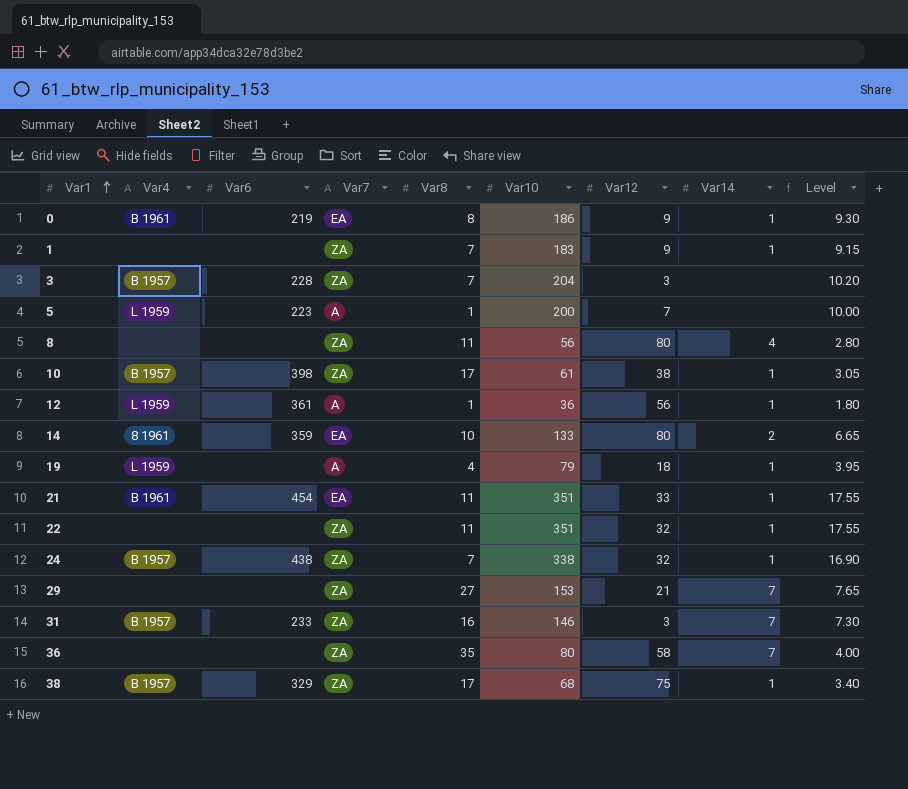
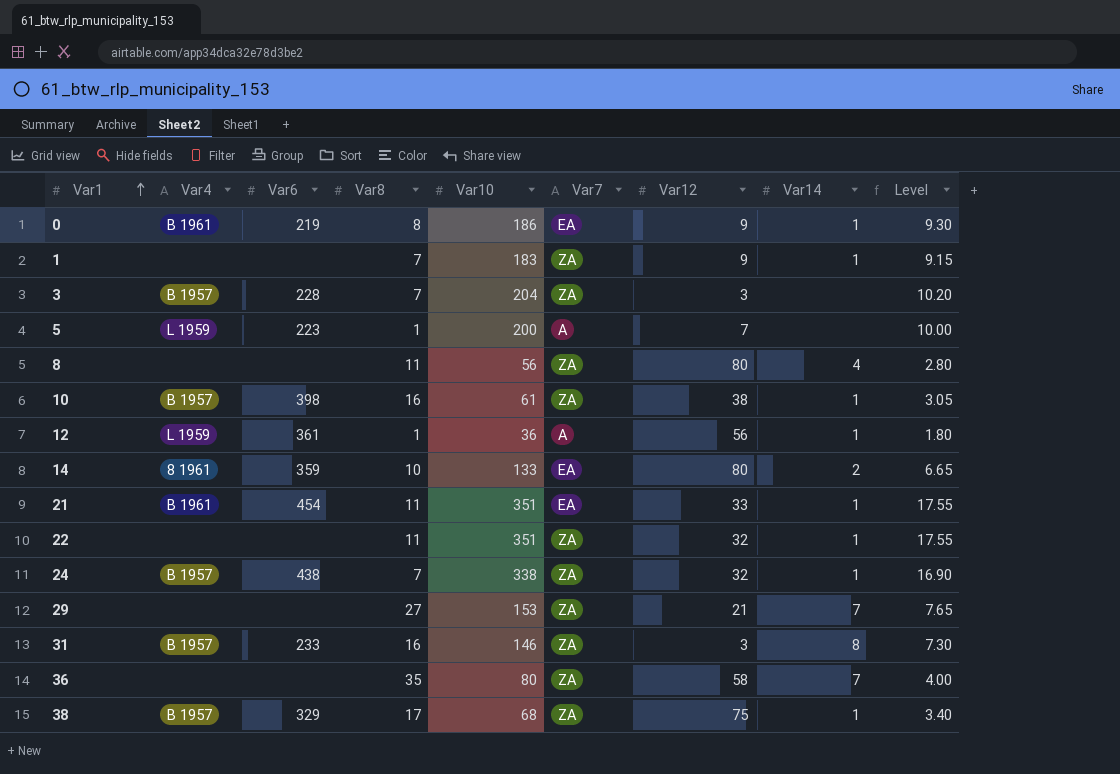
column Var7 | position: 4 -> 6
row 19: L 1959 | none | A | 4 | 79 | 18 | 1 | 3.95 -> none
10 | Var8: 17 -> 16
31 | Var14: 7 -> 8

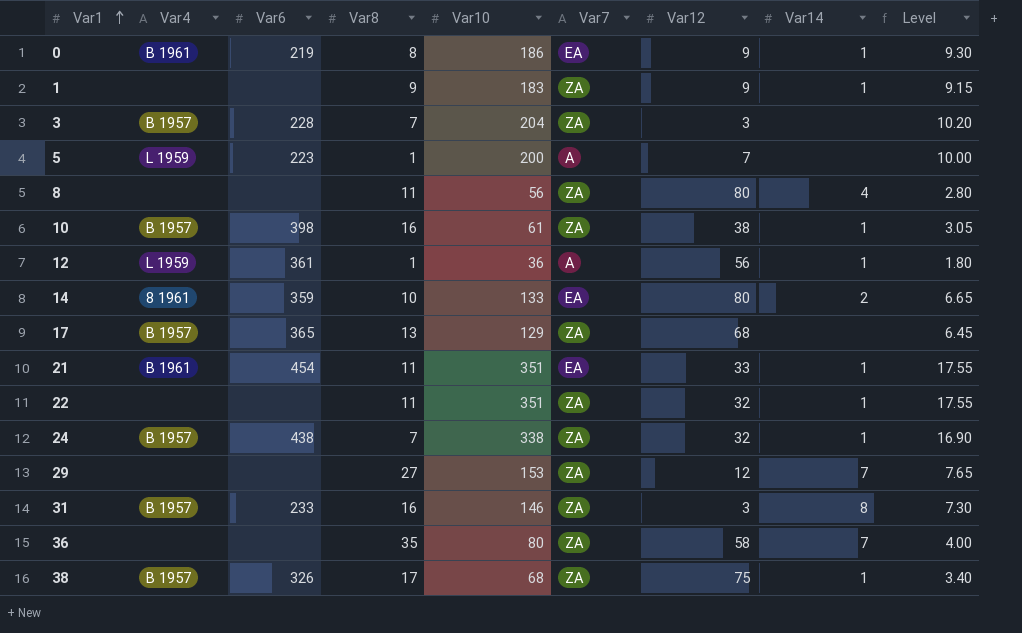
1 | Var8: 7 -> 9
row 17: none -> B 1957 | 365 | 13 | 129 | ZA | 68 | none | 6.45
29 | Var12: 21 -> 12
38 | Var6: 329 -> 326

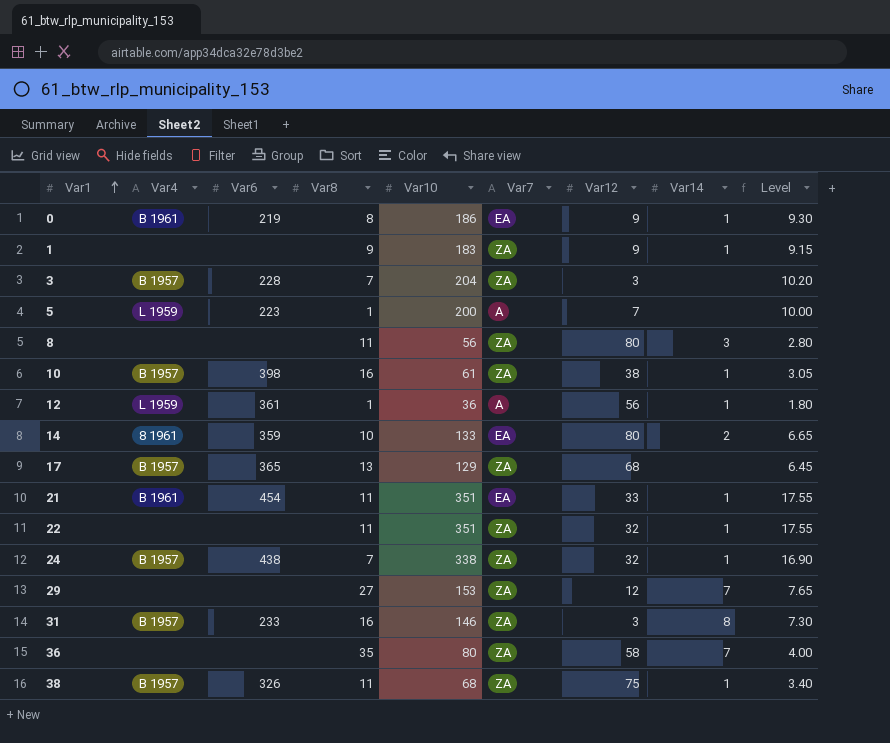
8 | Var14: 4 -> 3
38 | Var8: 17 -> 11

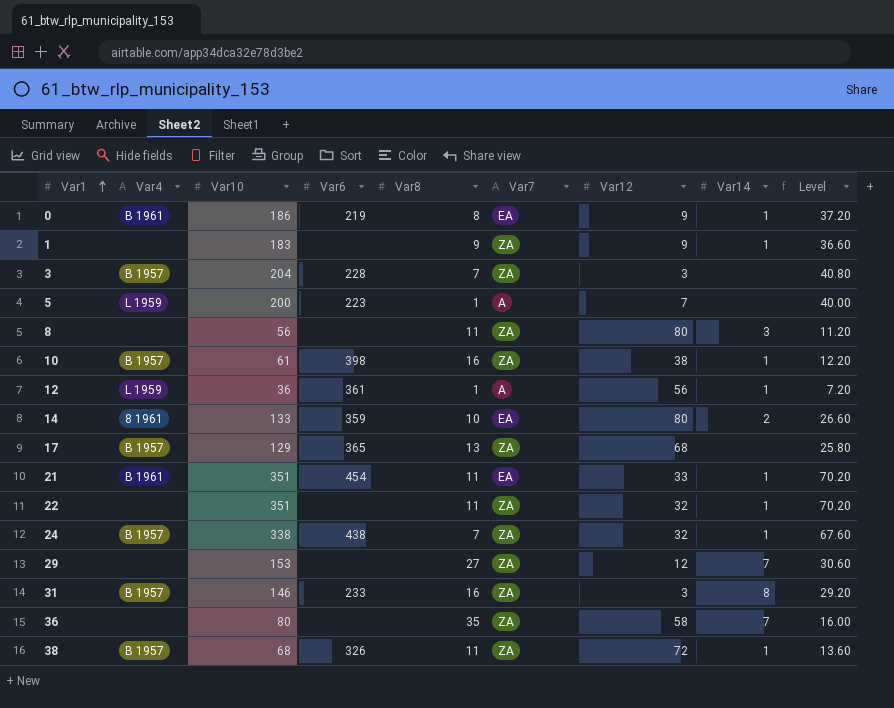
column Var10 | position: 5 -> 3
column Level | formula: [Var10] * 0.05 -> [Var10] * 0.2
38 | Var12: 75 -> 72

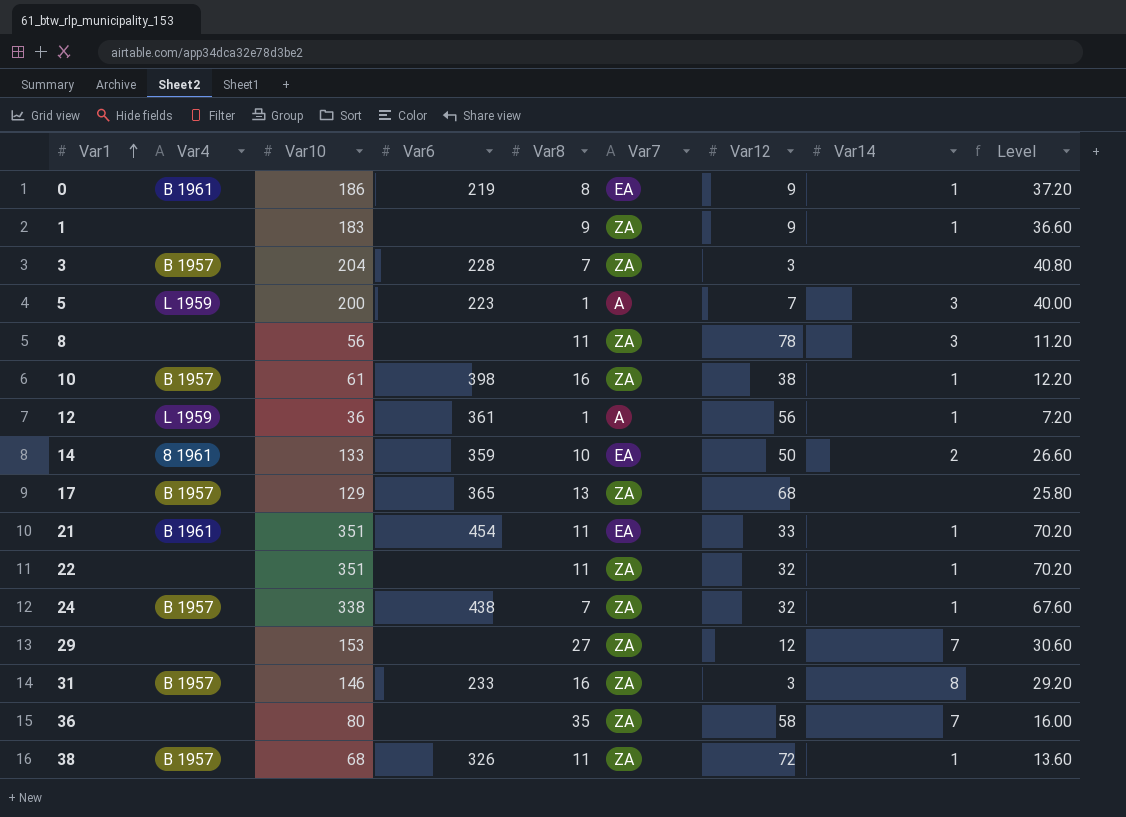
5 | Var14: none -> 3
8 | Var12: 80 -> 78
14 | Var12: 80 -> 50

